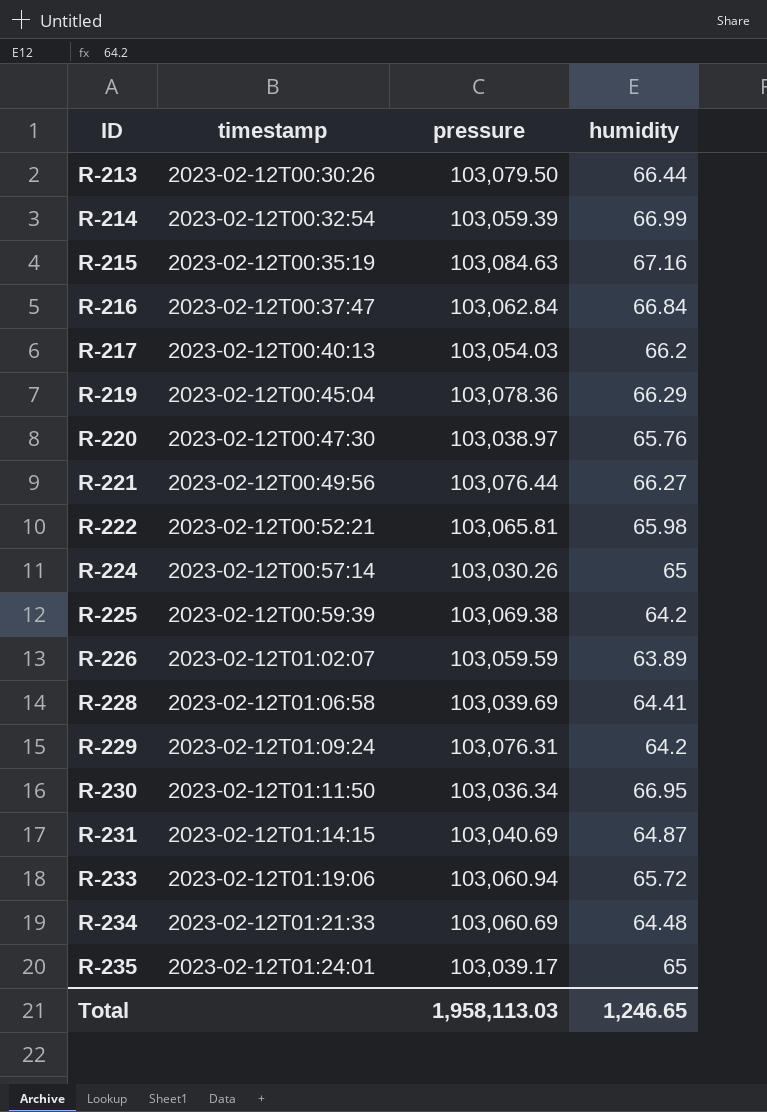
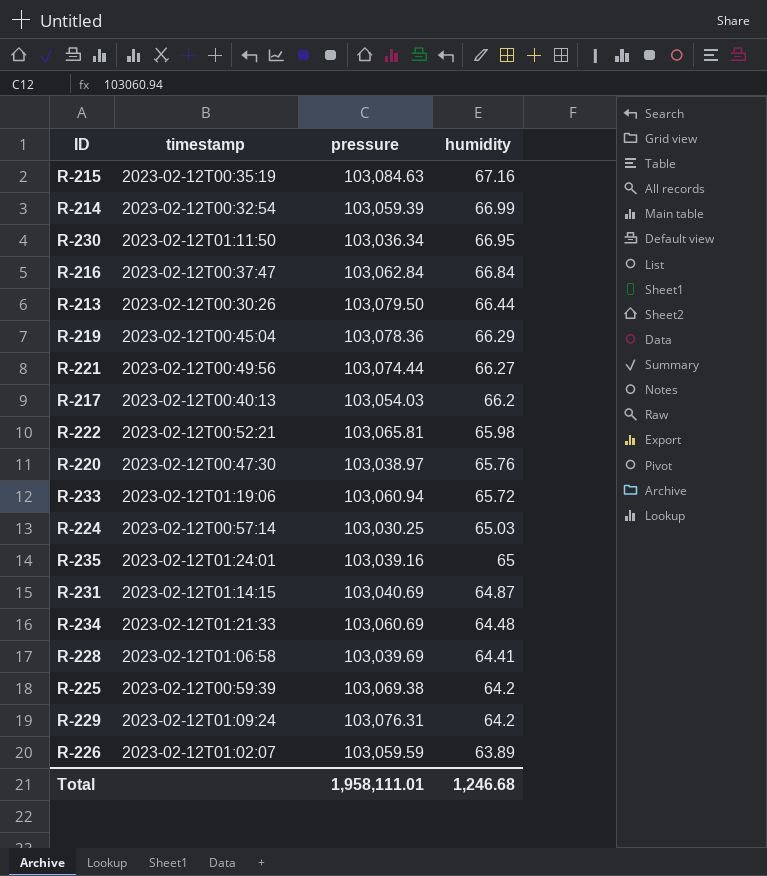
row order: ID ascending -> humidity descending
R-221 | pressure: 103,076.44 -> 103,074.44
R-224 | pressure: 103,030.26 -> 103,030.25
R-224 | humidity: 65 -> 65.03
R-235 | pressure: 103,039.17 -> 103,039.16
Total | pressure: 1,958,113.03 -> 1,958,111.01
Total | humidity: 1,246.65 -> 1,246.68

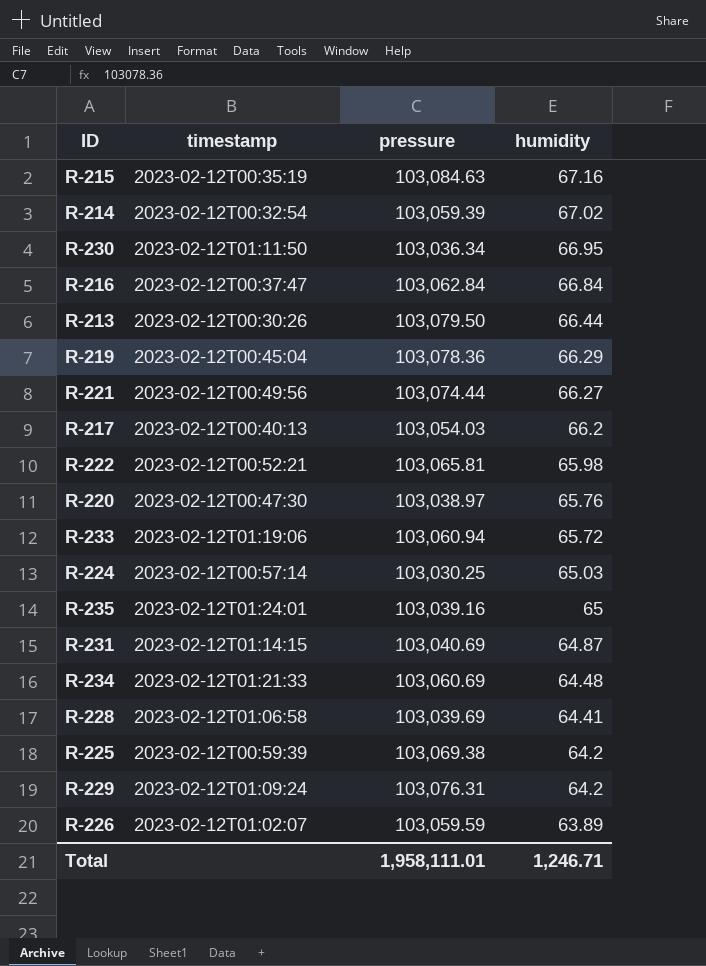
R-214 | humidity: 66.99 -> 67.02
Total | humidity: 1,246.68 -> 1,246.71

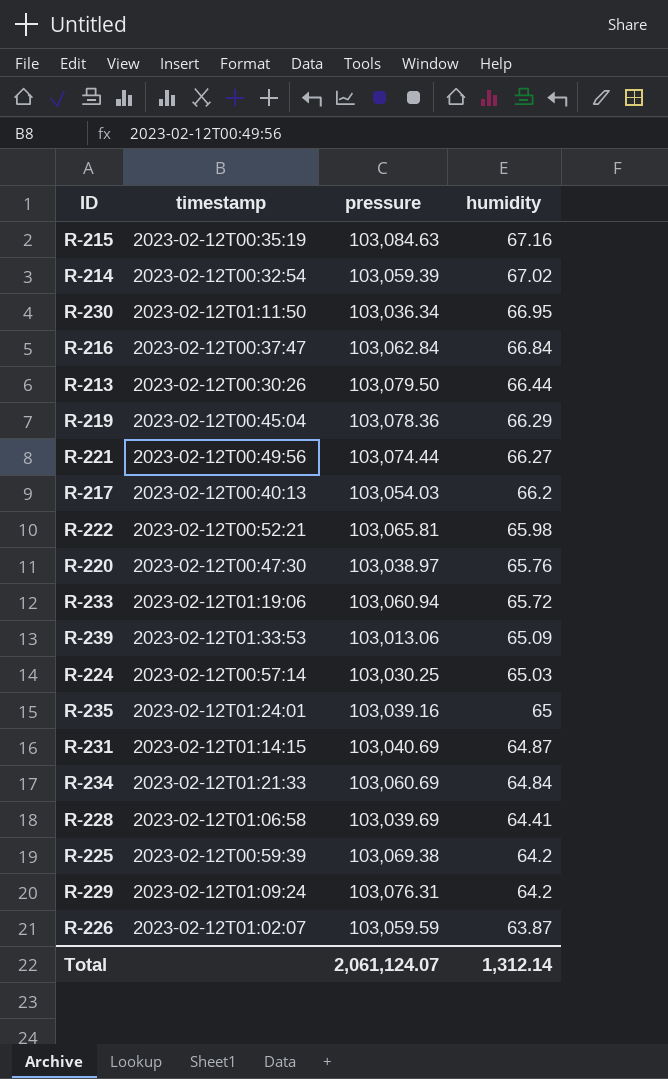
row R-239: none -> 2023-02-12T01:33:53 | 103,013.06 | 65.09
R-234 | humidity: 64.48 -> 64.84
R-226 | humidity: 63.89 -> 63.87
Total | pressure: 1,958,111.01 -> 2,061,124.07
Total | humidity: 1,246.71 -> 1,312.14

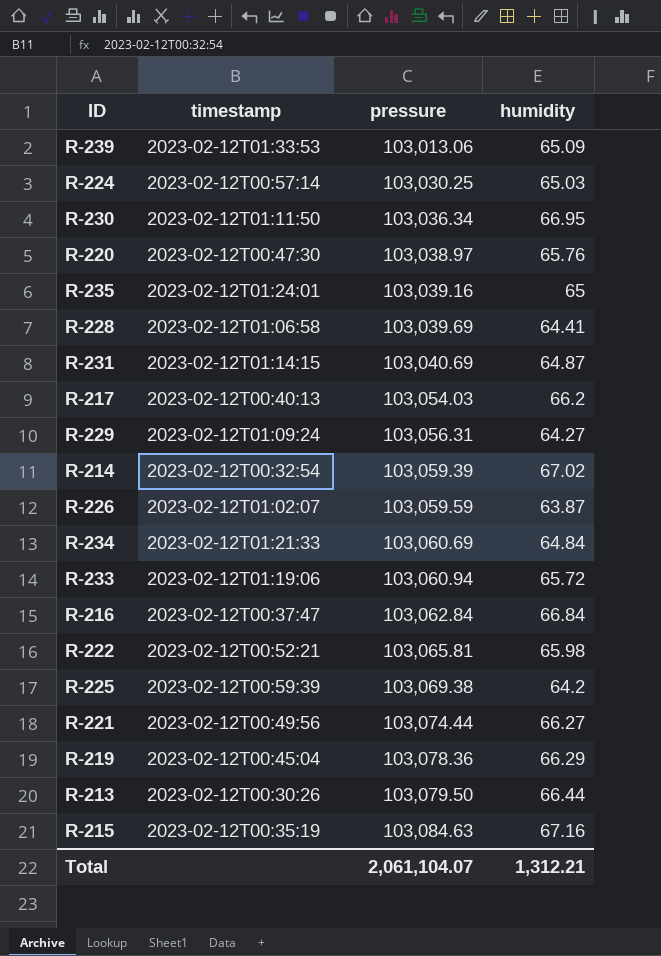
row order: humidity descending -> pressure ascending
R-229 | pressure: 103,076.31 -> 103,056.31
R-229 | humidity: 64.2 -> 64.27
Total | pressure: 2,061,124.07 -> 2,061,104.07
Total | humidity: 1,312.14 -> 1,312.21

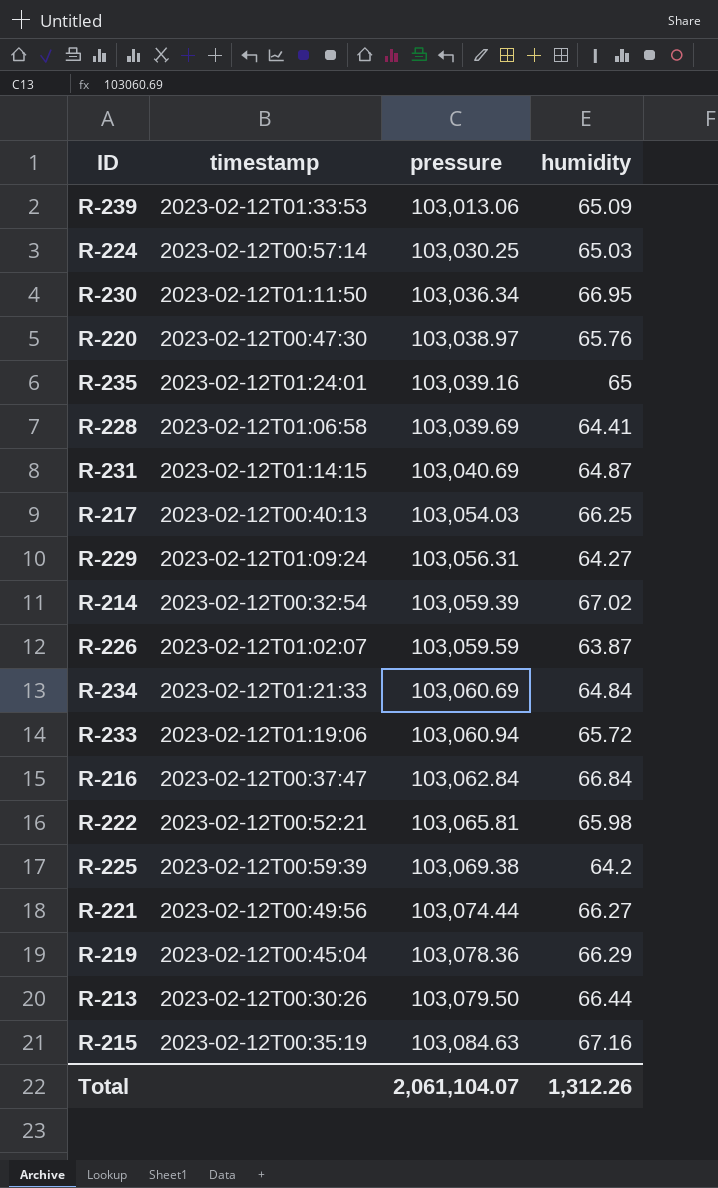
R-217 | humidity: 66.2 -> 66.25
Total | humidity: 1,312.21 -> 1,312.26

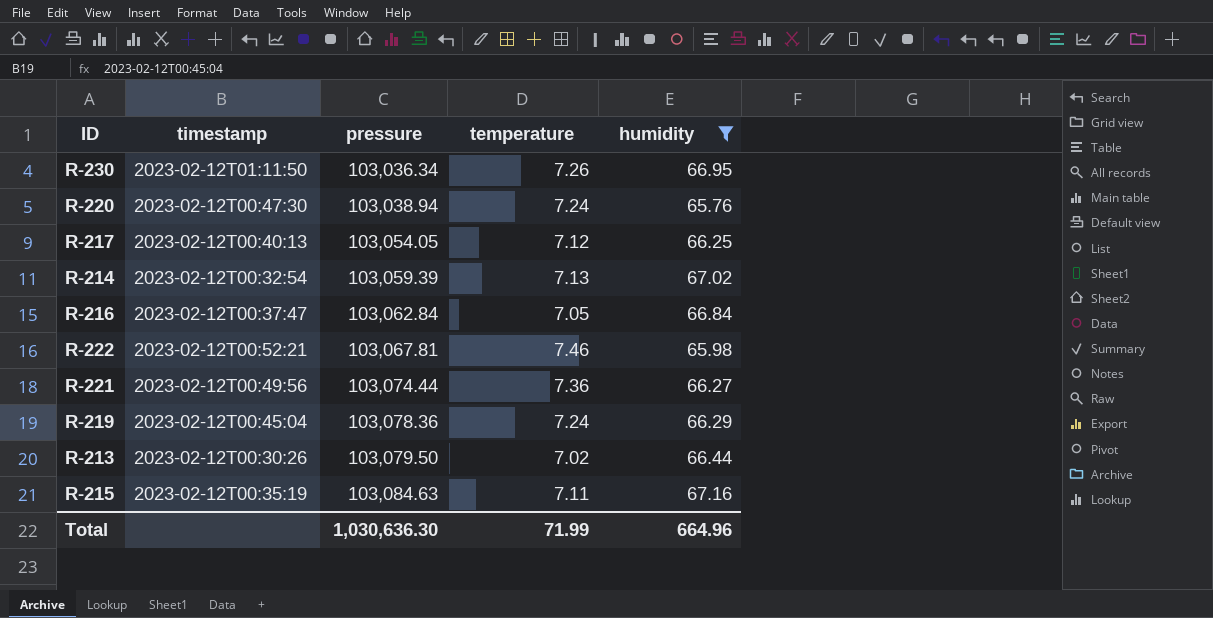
filter: none -> humidity >= 65.76
column temperature | position: none -> 4
R-220 | pressure: 103,038.97 -> 103,038.94
R-217 | pressure: 103,054.03 -> 103,054.05
R-222 | pressure: 103,065.81 -> 103,067.81
Total | pressure: 2,061,104.07 -> 1,030,636.30
Total | humidity: 1,312.26 -> 664.96

